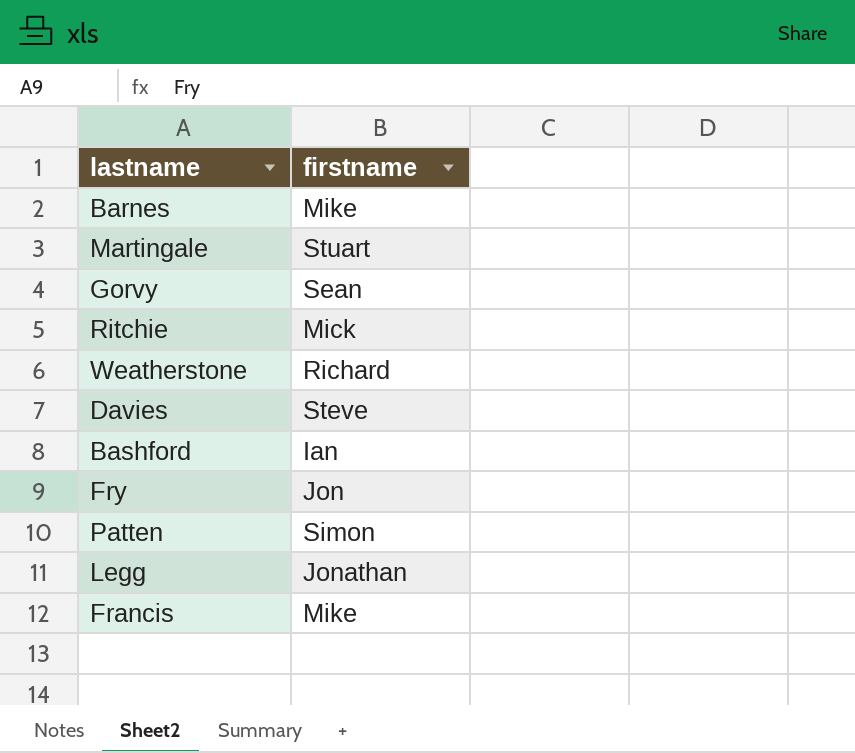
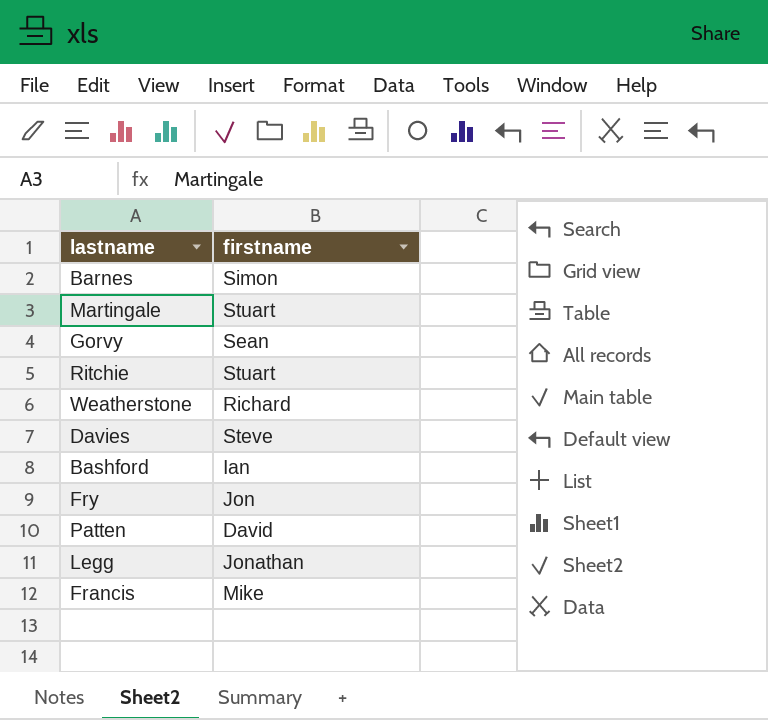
Barnes | firstname: Mike -> Simon
Ritchie | firstname: Mick -> Stuart
Patten | firstname: Simon -> David

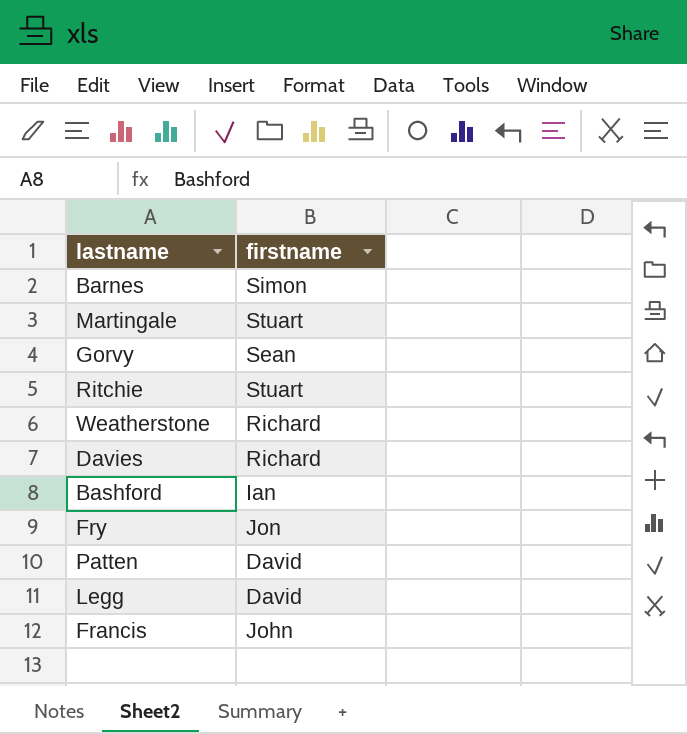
Davies | firstname: Steve -> Richard
Legg | firstname: Jonathan -> David
Francis | firstname: Mike -> John

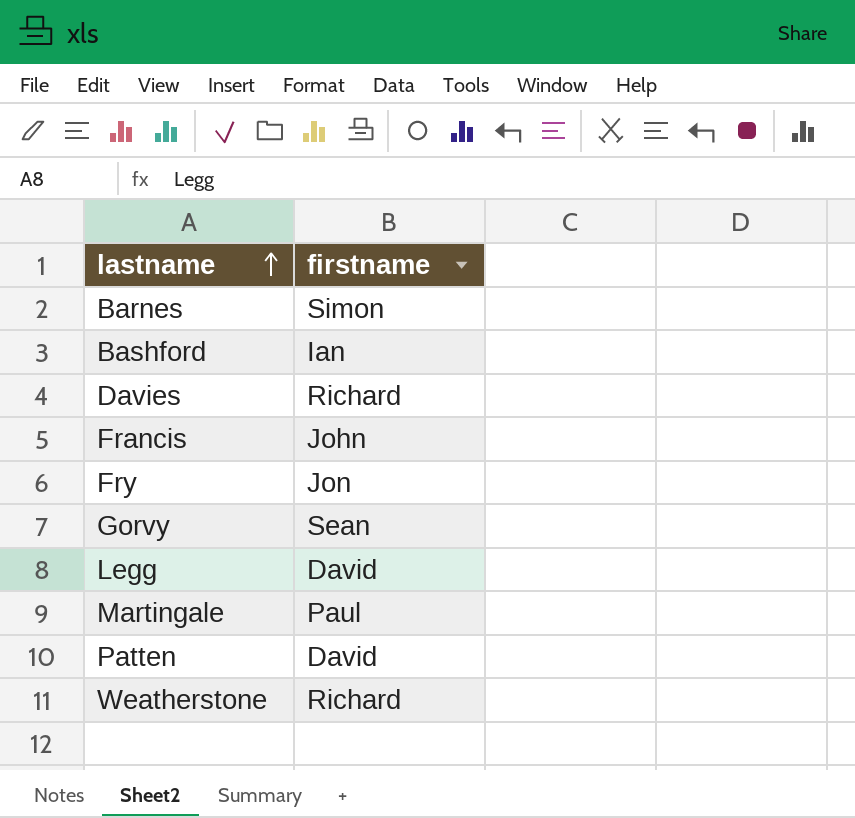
row order: none -> lastname ascending
row Ritchie: Stuart -> none
Martingale | firstname: Stuart -> Paul

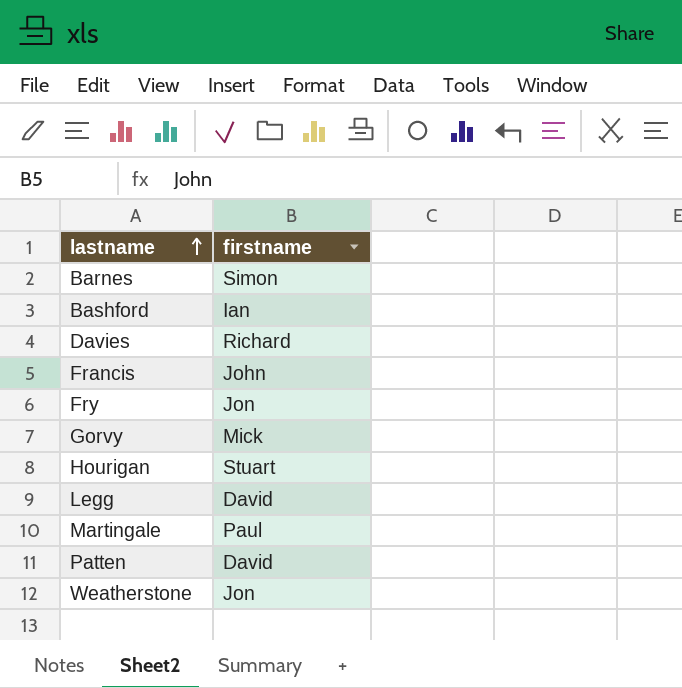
Gorvy | firstname: Sean -> Mick
row Hourigan: none -> Stuart
Weatherstone | firstname: Richard -> Jon

